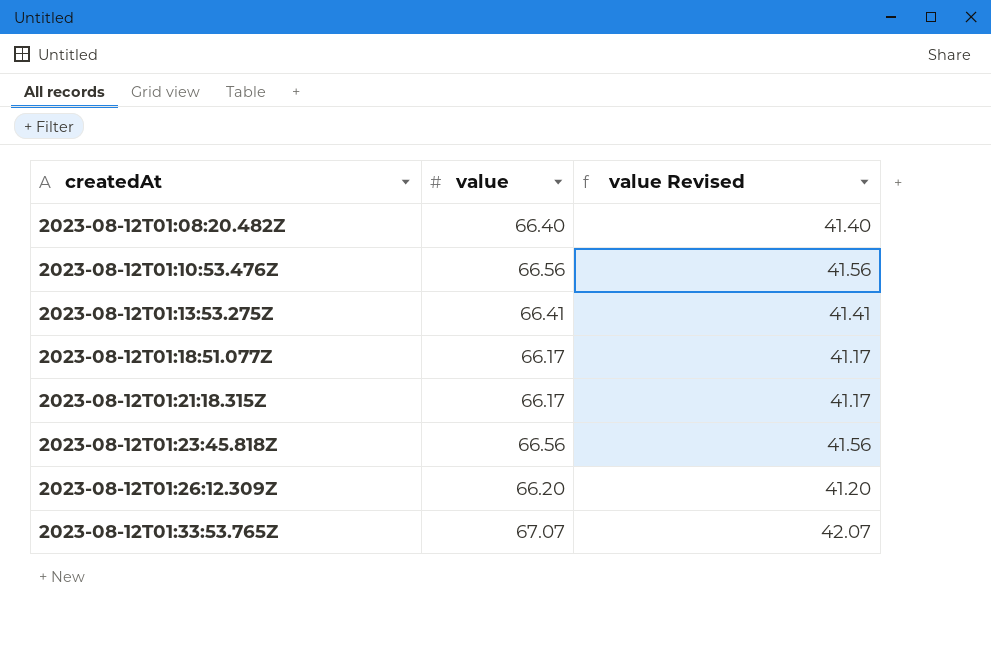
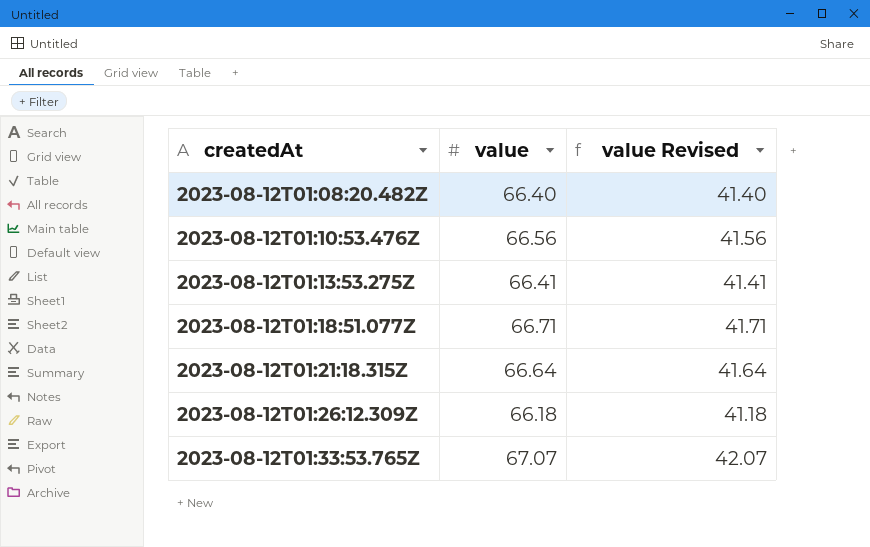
row 2023-08-12T01:23:45.818Z: 66.56 | 41.56 -> none
2023-08-12T01:18:51.077Z | value: 66.17 -> 66.71
2023-08-12T01:18:51.077Z | value Revised: 41.17 -> 41.71
2023-08-12T01:21:18.315Z | value: 66.17 -> 66.64
2023-08-12T01:21:18.315Z | value Revised: 41.17 -> 41.64
2023-08-12T01:26:12.309Z | value: 66.20 -> 66.18
2023-08-12T01:26:12.309Z | value Revised: 41.20 -> 41.18

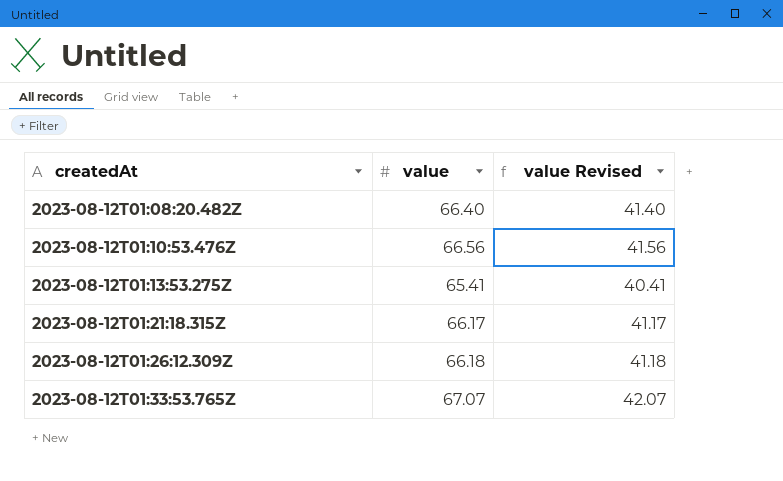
row 2023-08-12T01:18:51.077Z: 66.71 | 41.71 -> none
2023-08-12T01:13:53.275Z | value: 66.41 -> 65.41
2023-08-12T01:13:53.275Z | value Revised: 41.41 -> 40.41
2023-08-12T01:21:18.315Z | value: 66.64 -> 66.17
2023-08-12T01:21:18.315Z | value Revised: 41.64 -> 41.17

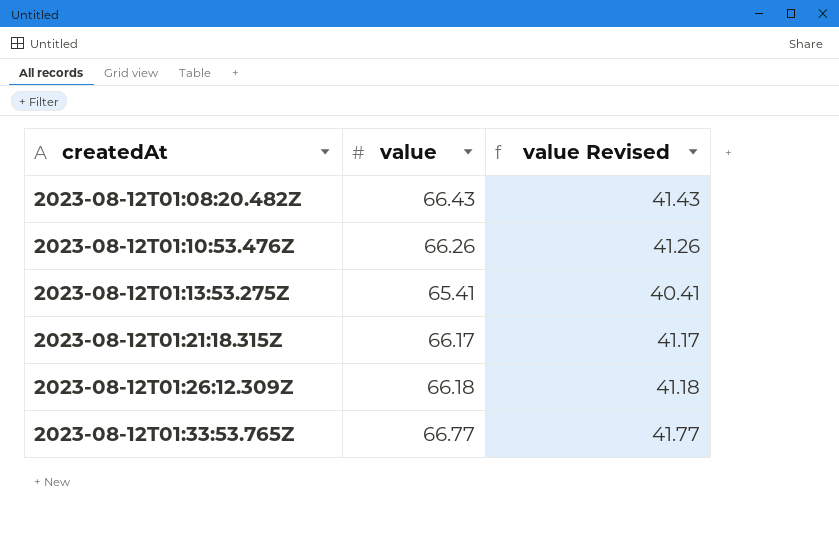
2023-08-12T01:08:20.482Z | value: 66.40 -> 66.43
2023-08-12T01:08:20.482Z | value Revised: 41.40 -> 41.43
2023-08-12T01:10:53.476Z | value: 66.56 -> 66.26
2023-08-12T01:10:53.476Z | value Revised: 41.56 -> 41.26
2023-08-12T01:33:53.765Z | value: 67.07 -> 66.77
2023-08-12T01:33:53.765Z | value Revised: 42.07 -> 41.77

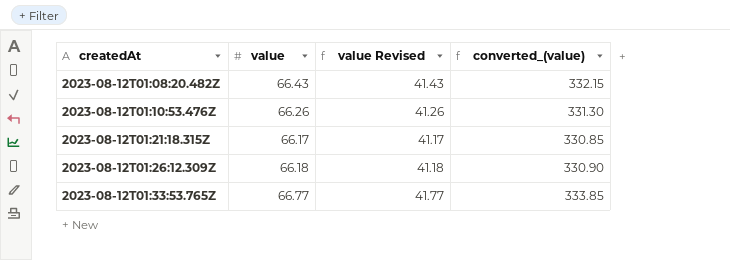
column converted_(value) | formula: none -> [value] * 5
row 2023-08-12T01:13:53.275Z: 65.41 | 40.41 -> none

